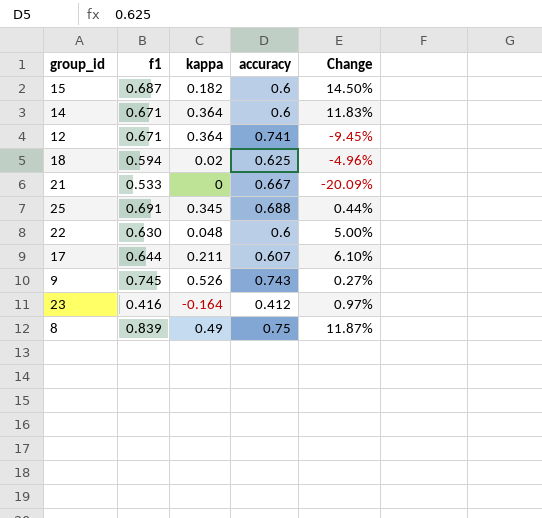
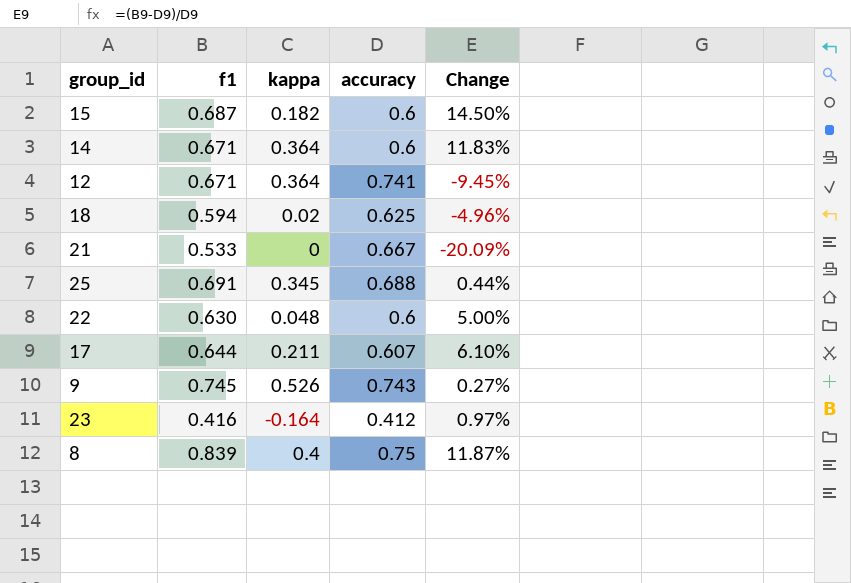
8 | kappa: 0.49 -> 0.4

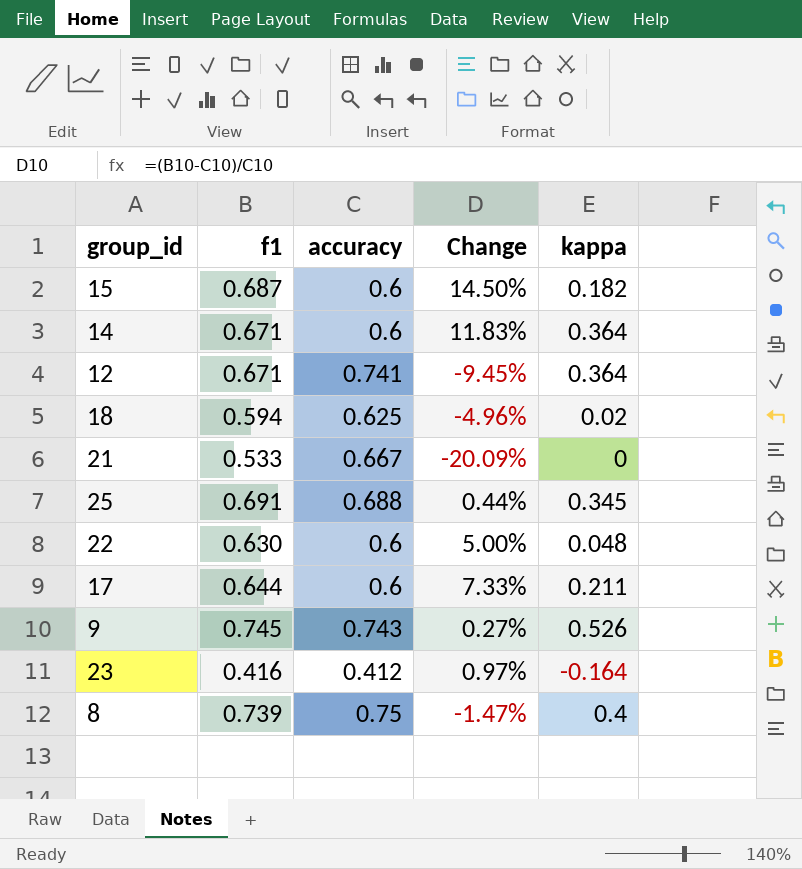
column kappa | position: 3 -> 5
17 | accuracy: 0.607 -> 0.6
17 | Change: 6.10% -> 7.33%
8 | f1: 0.839 -> 0.739
8 | Change: 11.87% -> -1.47%

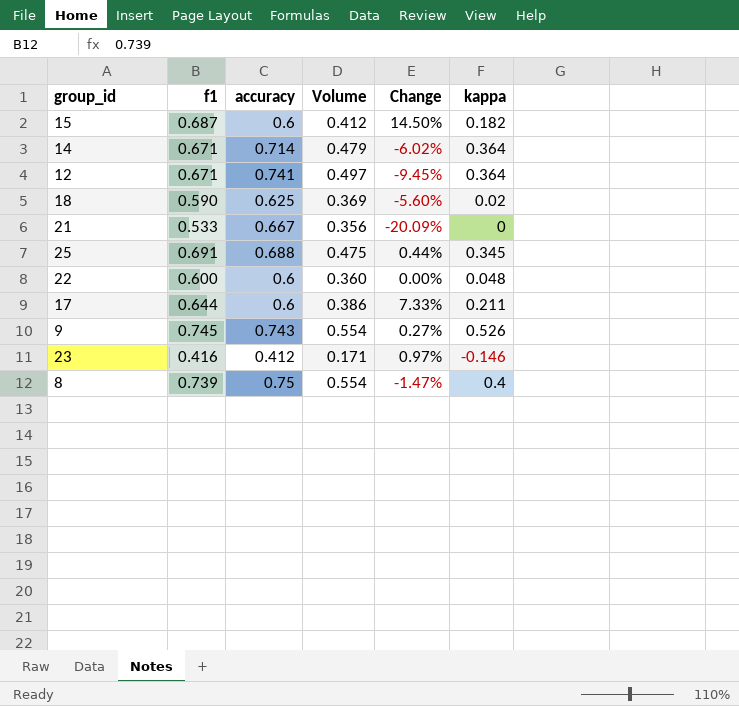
column Volume | formula: none -> [f1] * [accuracy]
14 | accuracy: 0.6 -> 0.714
14 | Change: 11.83% -> -6.02%
18 | f1: 0.594 -> 0.590
18 | Change: -4.96% -> -5.60%
22 | f1: 0.630 -> 0.600
22 | Change: 5.00% -> 0.00%
23 | kappa: -0.164 -> -0.146

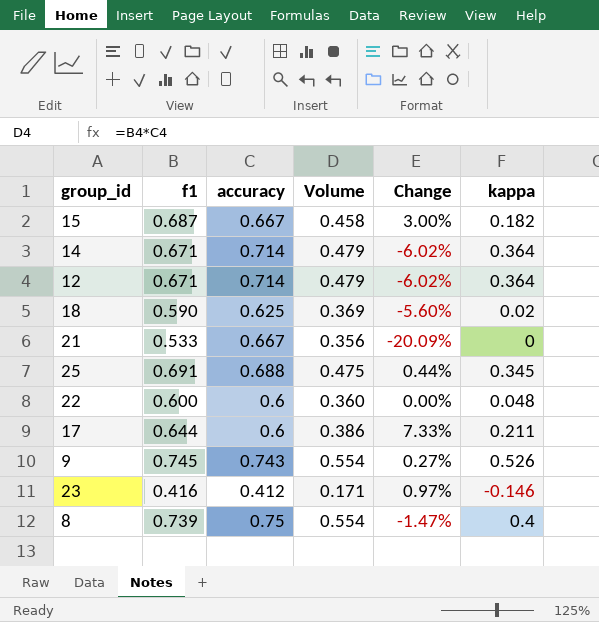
15 | accuracy: 0.6 -> 0.667
15 | Volume: 0.412 -> 0.458
15 | Change: 14.50% -> 3.00%
12 | accuracy: 0.741 -> 0.714
12 | Volume: 0.497 -> 0.479
12 | Change: -9.45% -> -6.02%

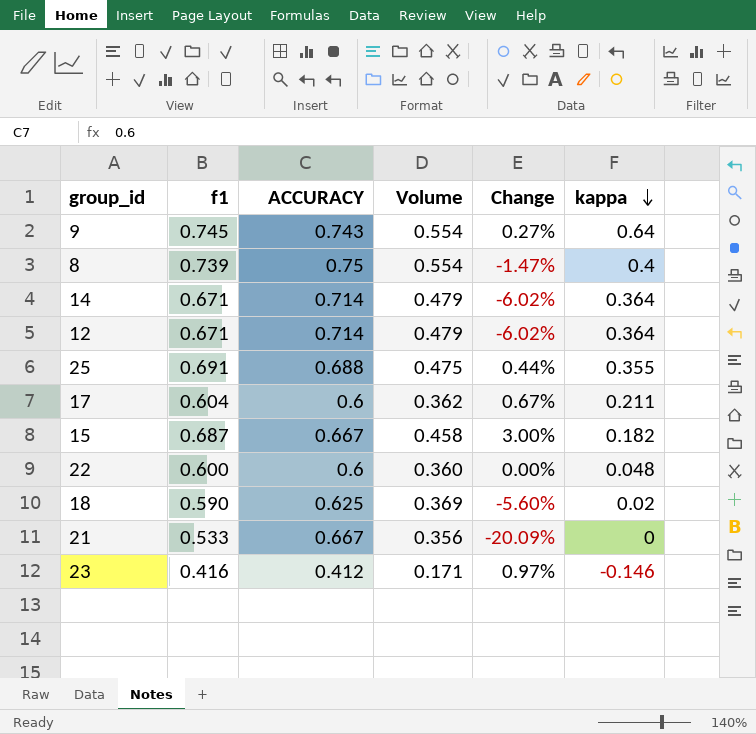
row order: none -> kappa descending
column name: accuracy -> ACCURACY
9 | kappa: 0.526 -> 0.64
25 | kappa: 0.345 -> 0.355
17 | f1: 0.644 -> 0.604
17 | Volume: 0.386 -> 0.362
17 | Change: 7.33% -> 0.67%

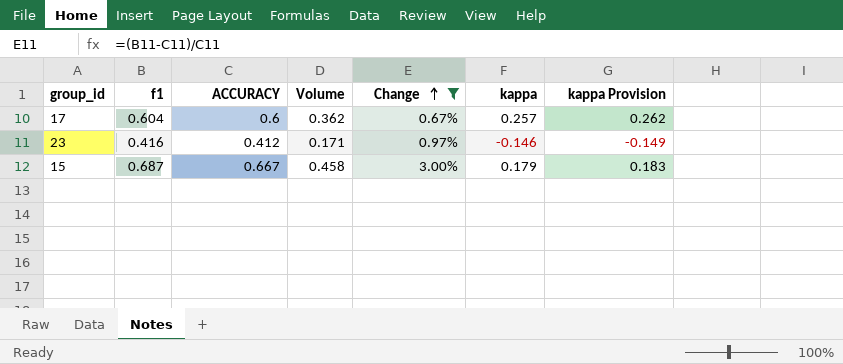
filter: none -> Change >= 0.67%
row order: kappa descending -> Change ascending
column kappa Provision | formula: none -> [kappa] * 1.02
17 | kappa: 0.211 -> 0.257
15 | kappa: 0.182 -> 0.179

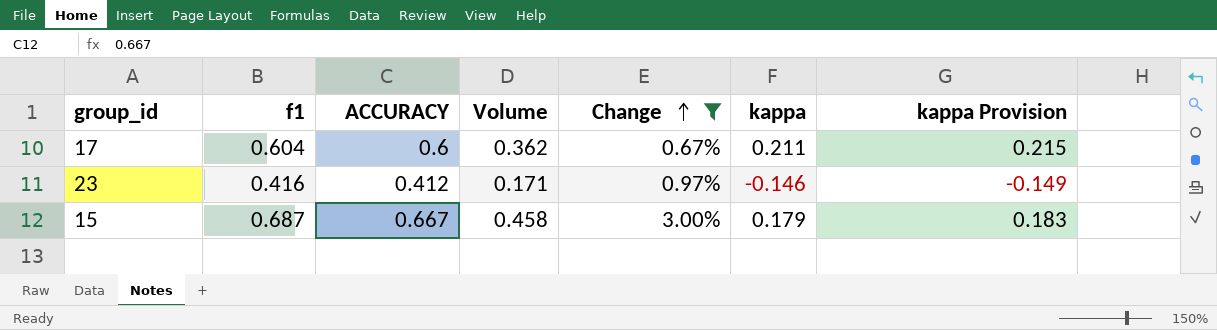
17 | kappa: 0.257 -> 0.211
17 | kappa Provision: 0.262 -> 0.215

